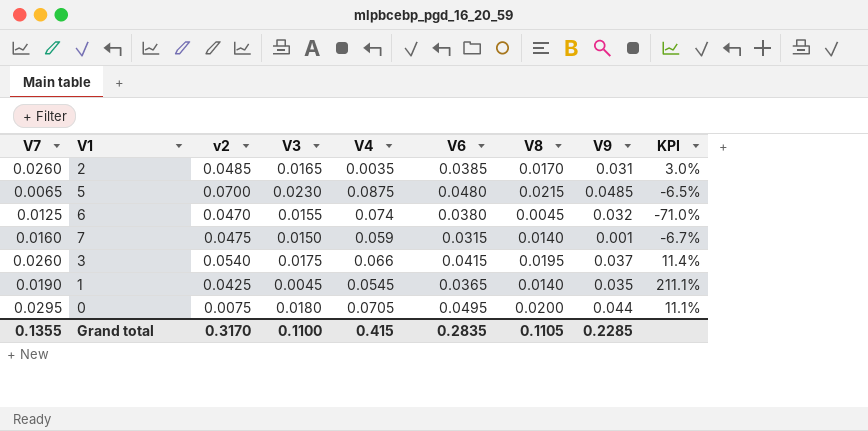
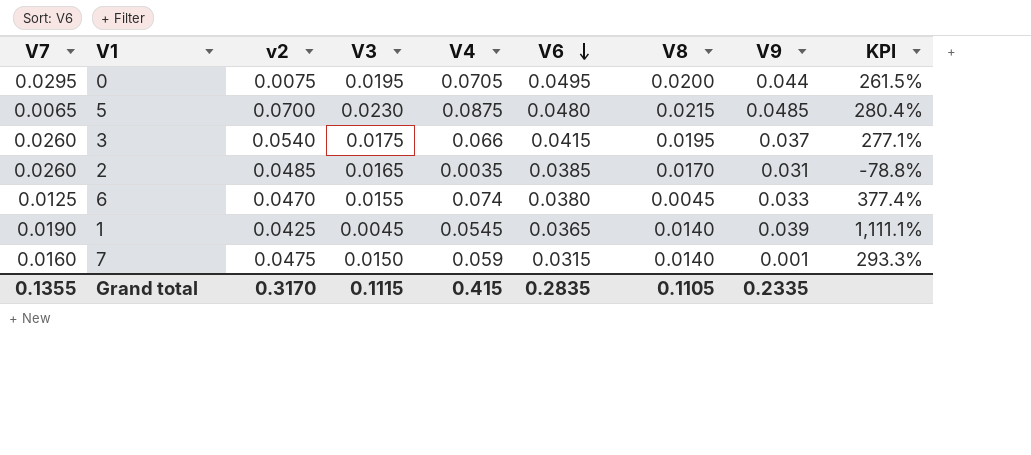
row order: none -> V6 descending
column KPI | formula: ([V8] - [V3]) / [V3] -> ([V4] - [V3]) / [V3]
0 | V3: 0.0180 -> 0.0195
6 | V9: 0.032 -> 0.033
1 | V9: 0.035 -> 0.039
Grand total | V3: 0.1100 -> 0.1115
Grand total | V9: 0.2285 -> 0.2335

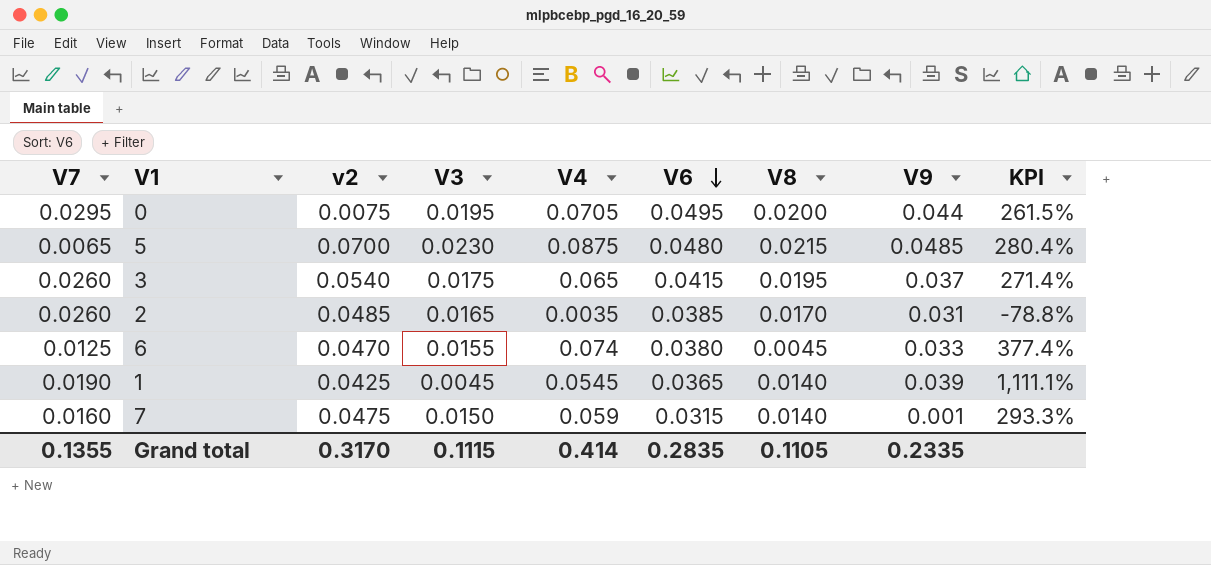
3 | V4: 0.066 -> 0.065
3 | KPI: 277.1% -> 271.4%
Grand total | V4: 0.415 -> 0.414

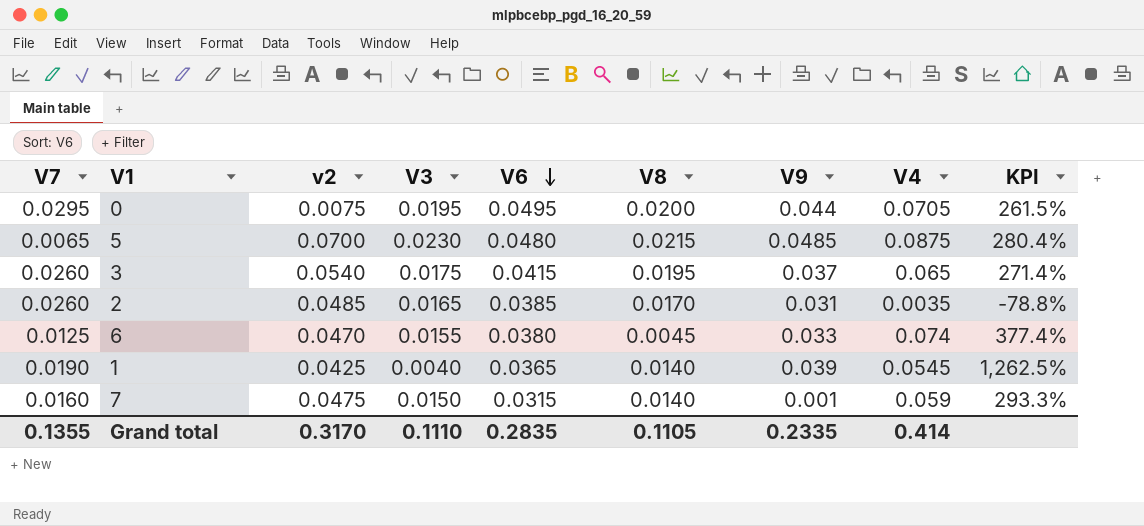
column V4 | position: 5 -> 8
1 | V3: 0.0045 -> 0.0040
1 | KPI: 1,111.1% -> 1,262.5%
Grand total | V3: 0.1115 -> 0.1110

